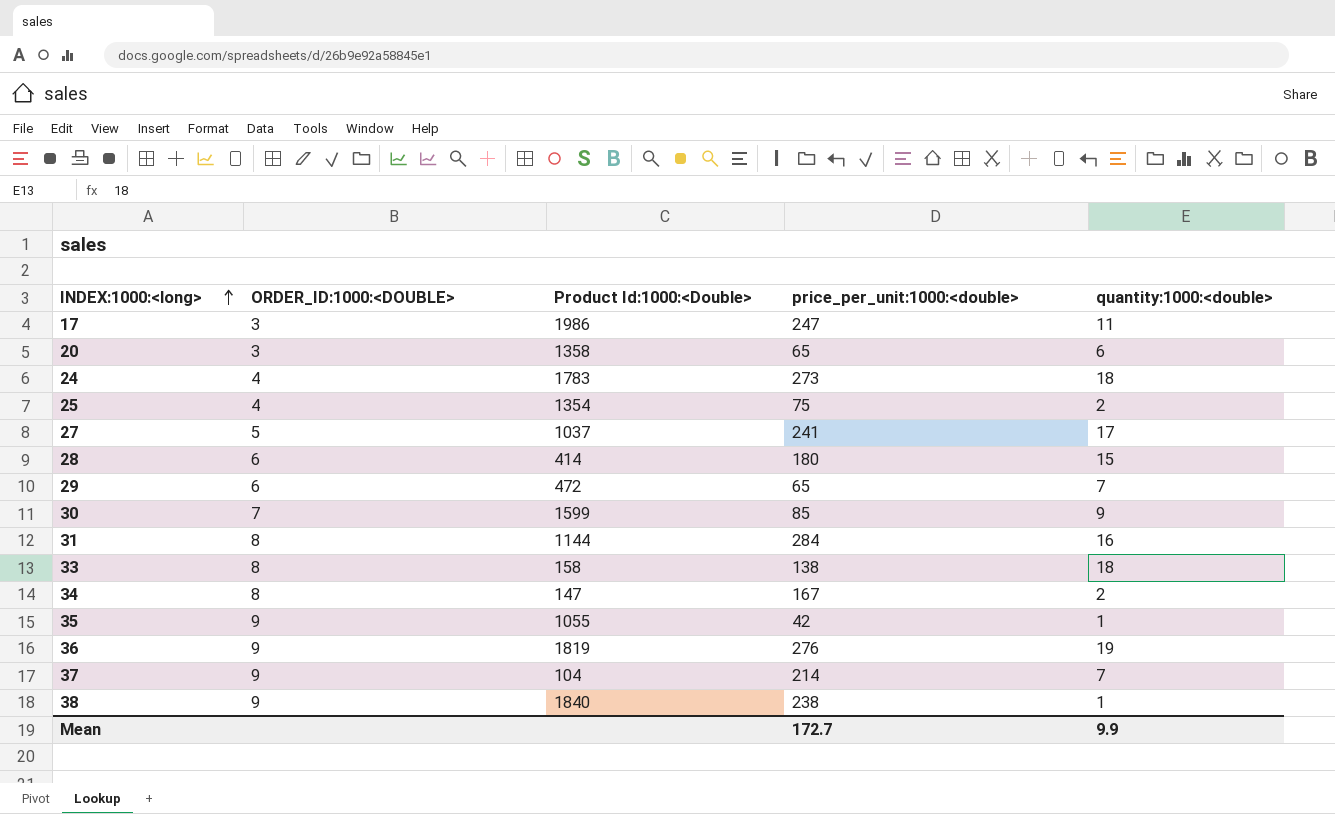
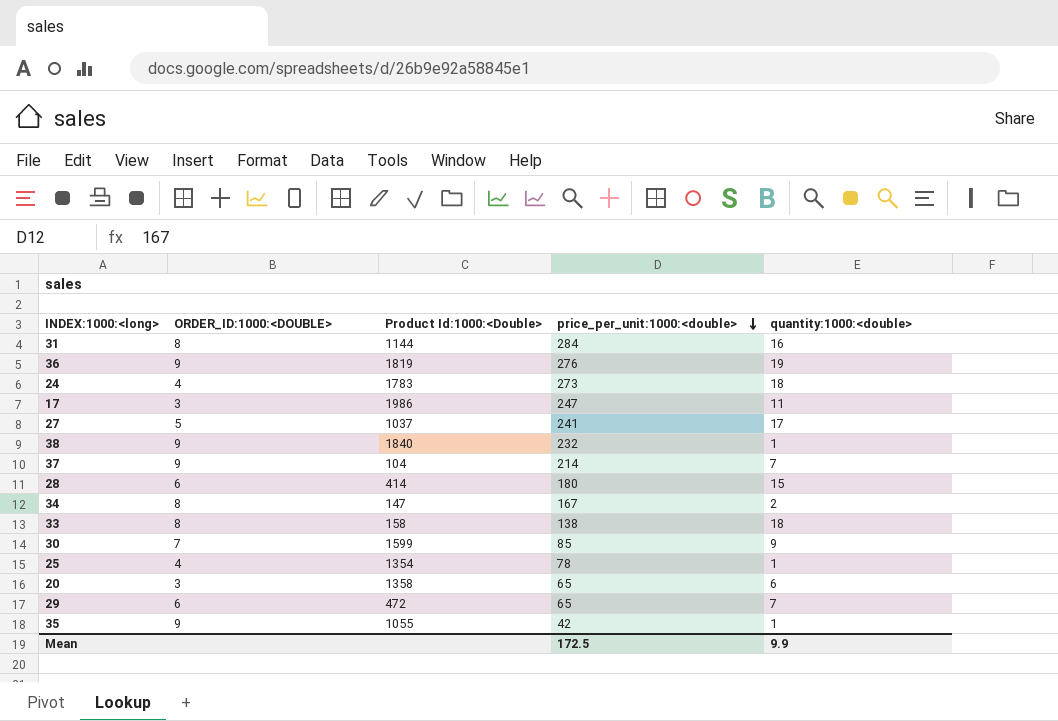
row order: INDEX:1000:<long> ascending -> price_per_unit:1000:<double> descending
38 | price_per_unit:1000:<double>: 238 -> 232
25 | price_per_unit:1000:<double>: 75 -> 78
25 | quantity:1000:<double>: 2 -> 1
Mean | price_per_unit:1000:<double>: 172.7 -> 172.5

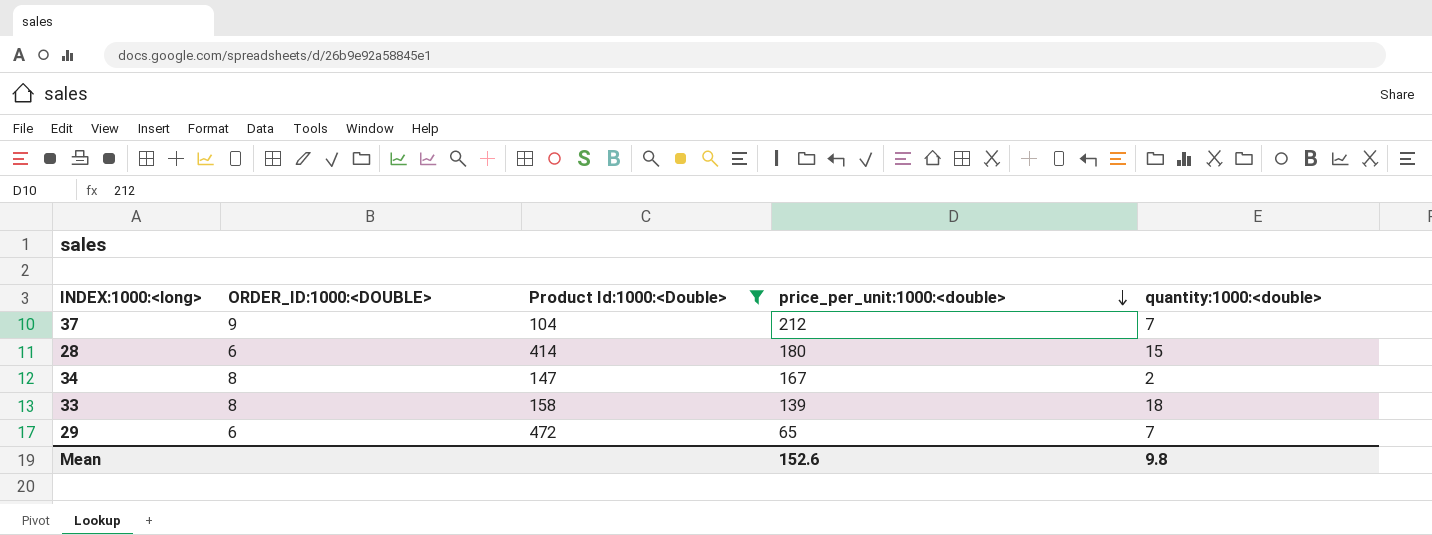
filter: none -> Product Id:1000:<Double> <= 472
37 | price_per_unit:1000:<double>: 214 -> 212
33 | price_per_unit:1000:<double>: 138 -> 139
Mean | price_per_unit:1000:<double>: 172.5 -> 152.6
Mean | quantity:1000:<double>: 9.9 -> 9.8

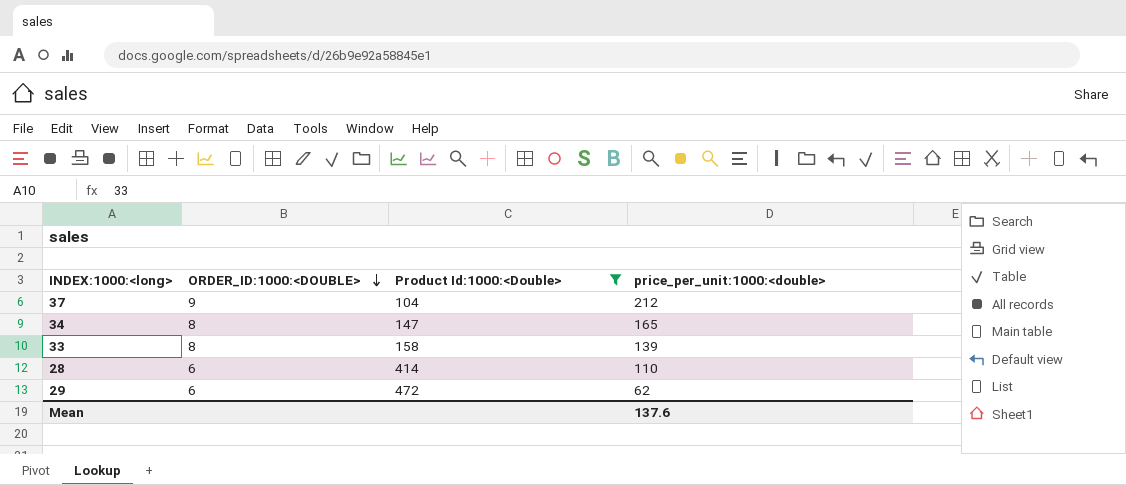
row order: price_per_unit:1000:<double> descending -> ORDER_ID:1000:<DOUBLE> descending
column quantity:1000:<double> | position: 5 -> none
34 | price_per_unit:1000:<double>: 167 -> 165
28 | price_per_unit:1000:<double>: 180 -> 110
29 | price_per_unit:1000:<double>: 65 -> 62
Mean | price_per_unit:1000:<double>: 152.6 -> 137.6

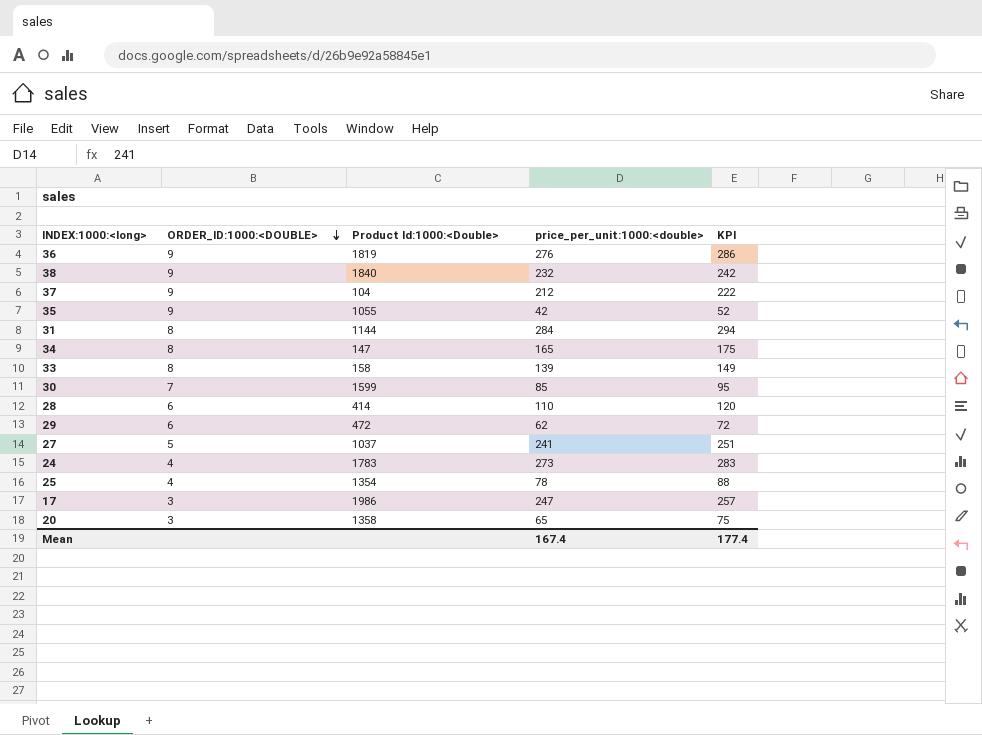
filter: Product Id:1000:<Double> <= 472 -> none
column KPI | formula: none -> [price_per_unit:1000:<double>] + 10
Mean | price_per_unit:1000:<double>: 137.6 -> 167.4

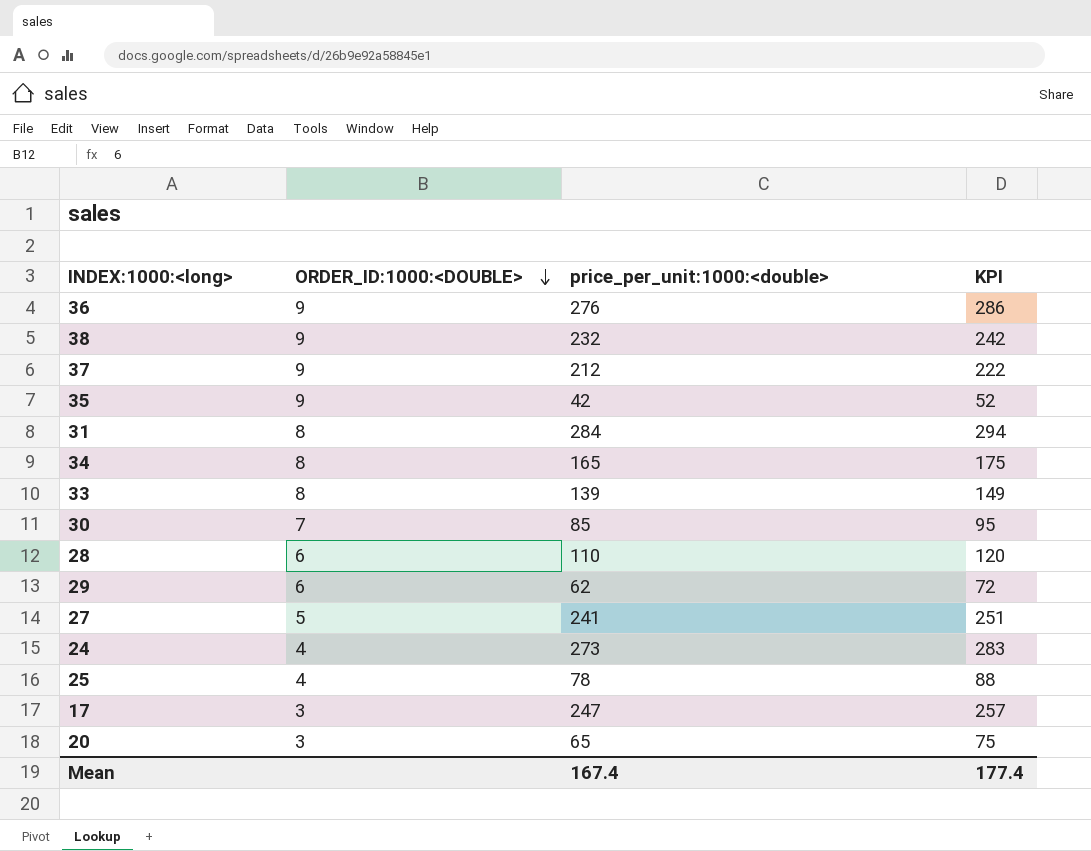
column Product Id:1000:<Double> | position: 3 -> none

